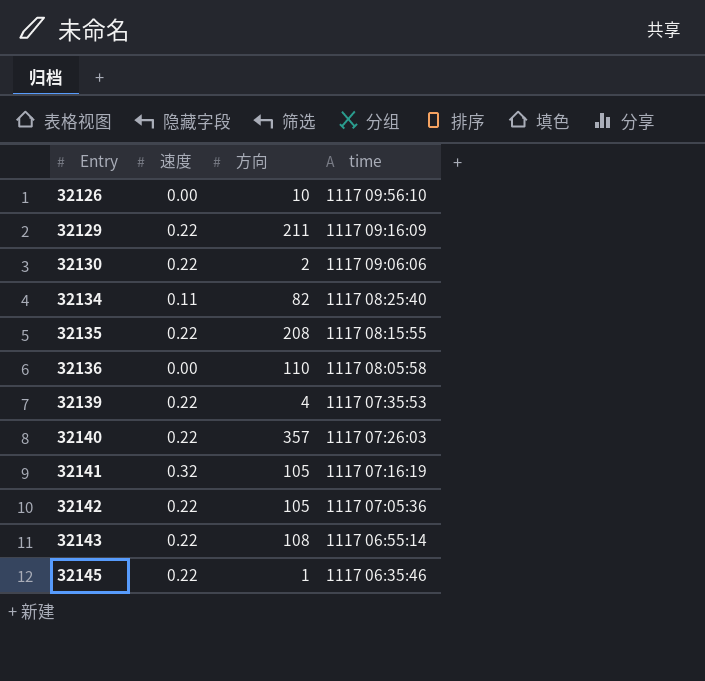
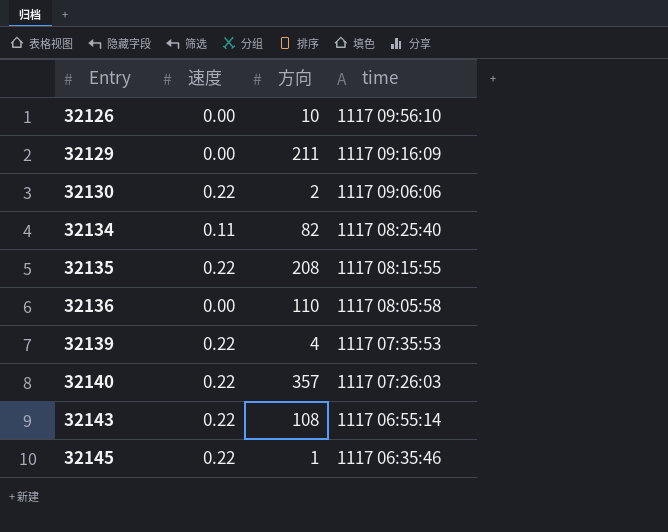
row 32141: 0.32 | 105 | 1117 07:16:19 -> none
row 32142: 0.22 | 105 | 1117 07:05:36 -> none
32129 | 速度: 0.22 -> 0.00

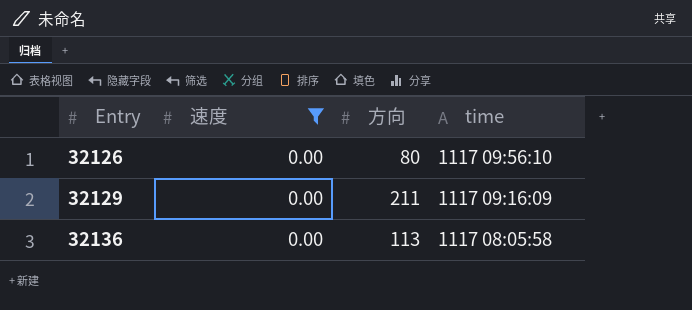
filter: none -> 速度 = 0.00
32126 | 方向: 10 -> 80
32136 | 方向: 110 -> 113

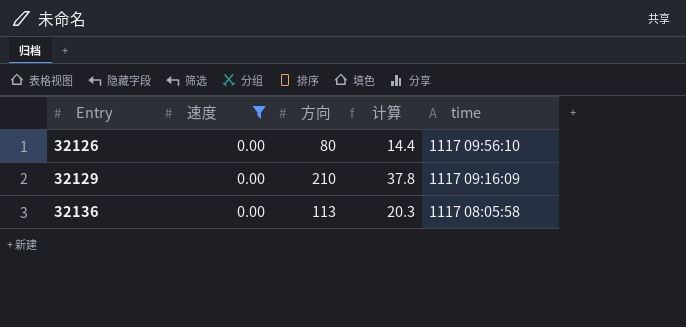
column 计算 | formula: none -> [方向] * 0.18
32129 | 方向: 211 -> 210

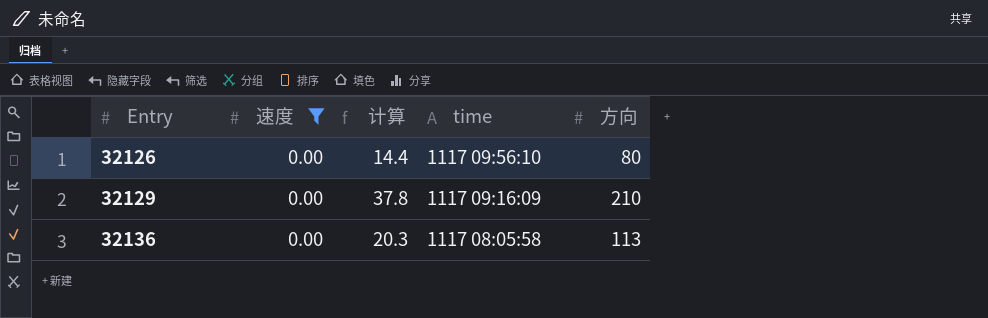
column 方向 | position: 3 -> 5

